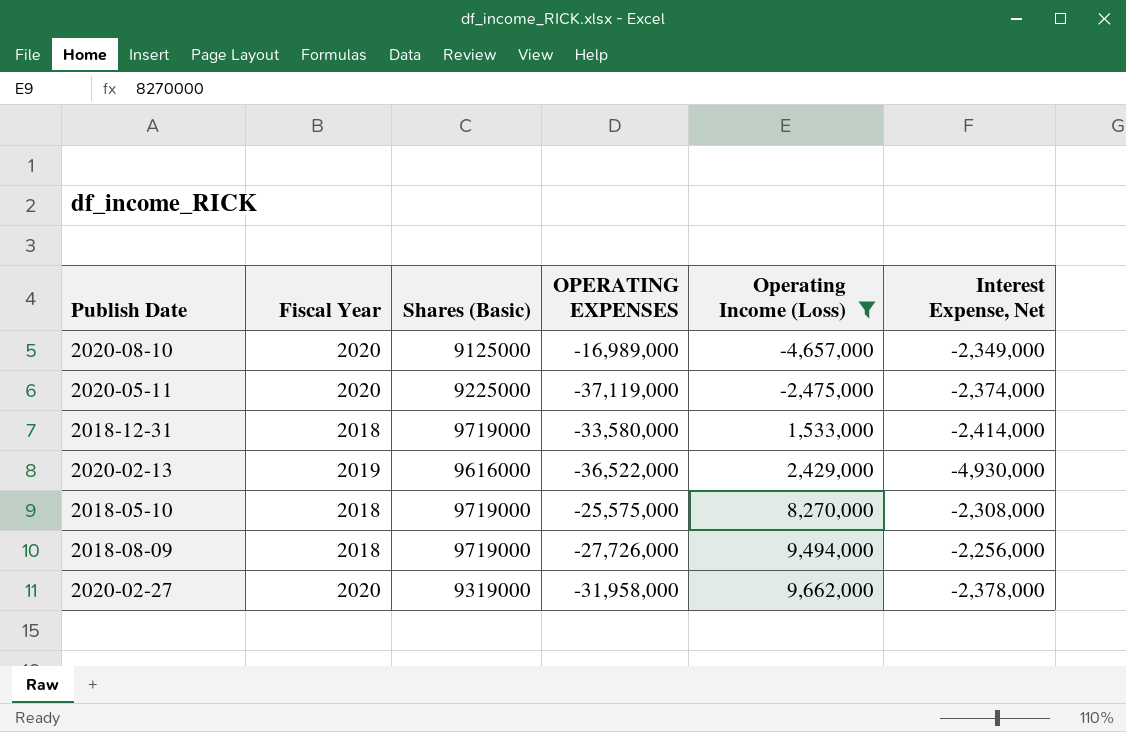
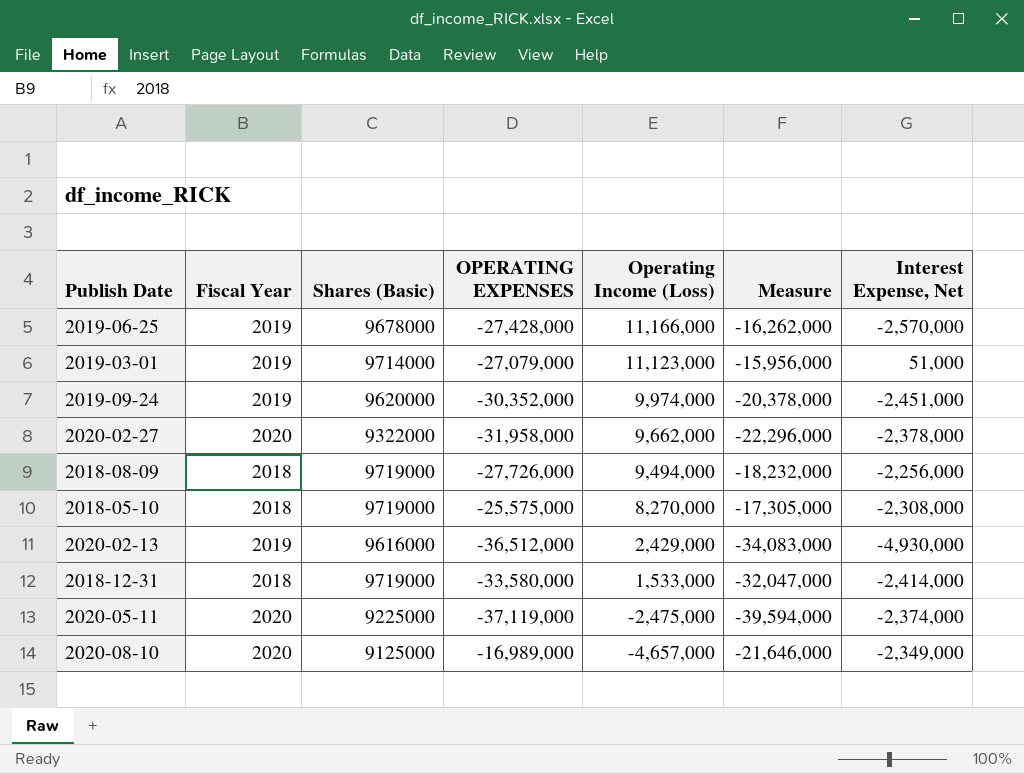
filter: Operating Income (Loss) <= 9,662,000 -> none
row order: Operating Income (Loss) ascending -> Operating Income (Loss) descending
column Measure | formula: none -> [OPERATING EXPENSES] + [Operating Income (Loss)]
2020-02-27 | Shares (Basic): 9319000 -> 9322000
2020-02-13 | OPERATING EXPENSES: -36,522,000 -> -36,512,000

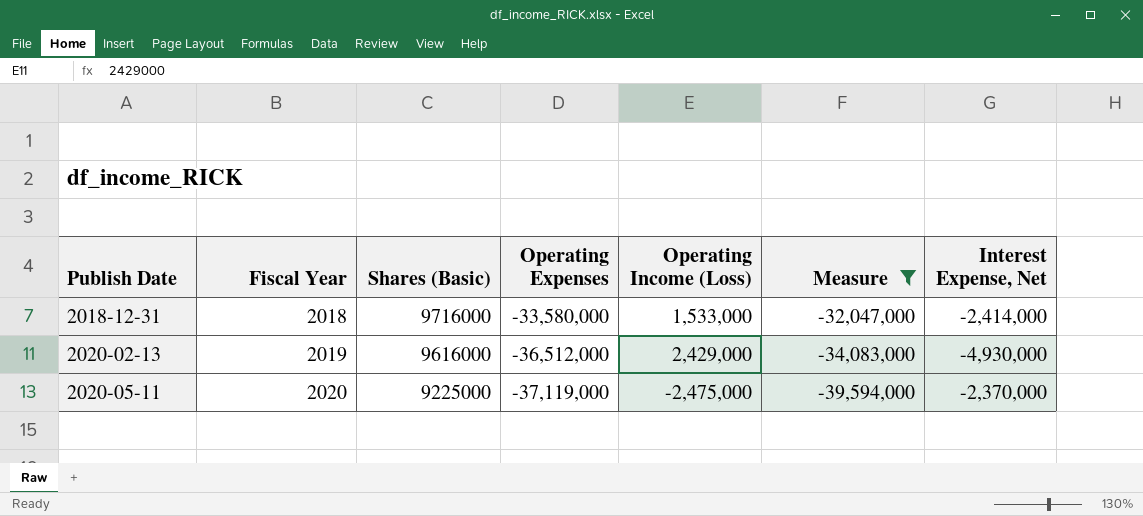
filter: none -> Measure <= -32,047,000
row order: Operating Income (Loss) descending -> Publish Date ascending
column name: OPERATING EXPENSES -> Operating Expenses
2018-12-31 | Shares (Basic): 9719000 -> 9716000
2020-05-11 | Interest Expense, Net: -2,374,000 -> -2,370,000

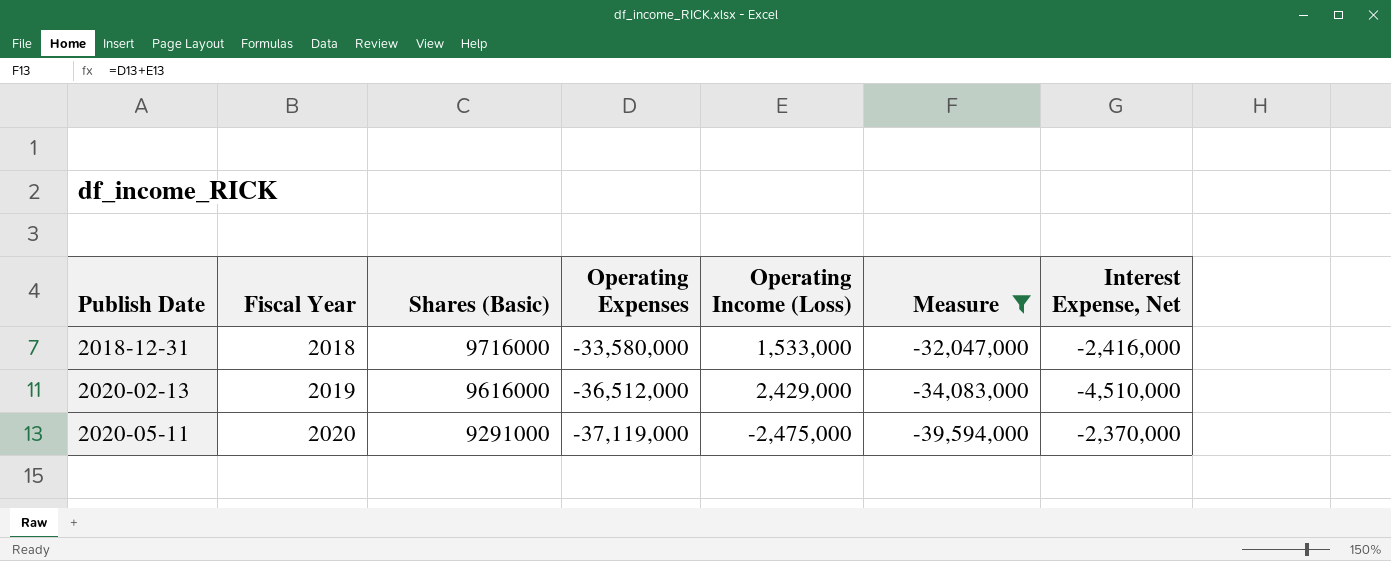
2018-12-31 | Interest Expense, Net: -2,414,000 -> -2,416,000
2020-02-13 | Interest Expense, Net: -4,930,000 -> -4,510,000
2020-05-11 | Shares (Basic): 9225000 -> 9291000

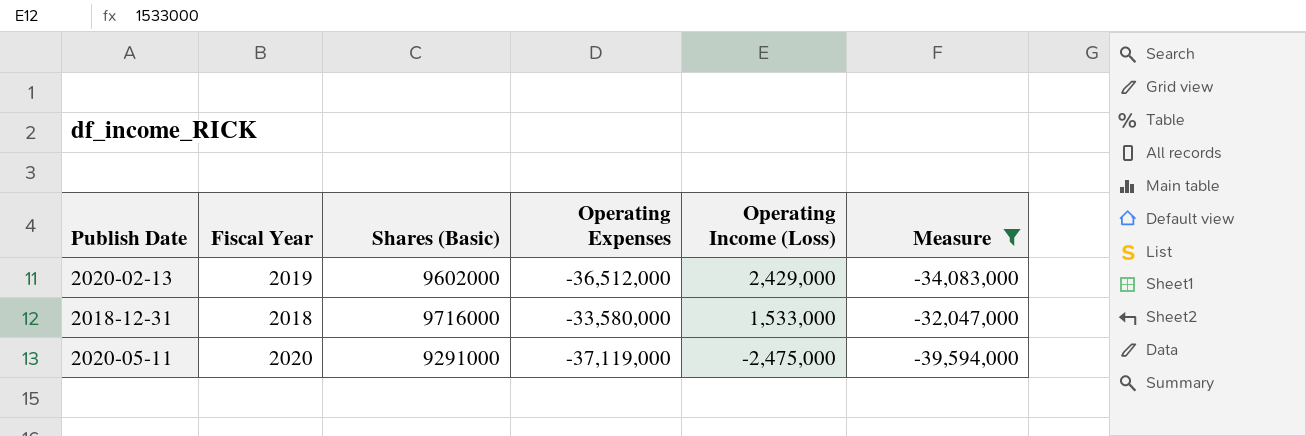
row order: Publish Date ascending -> Operating Income (Loss) descending
column Interest Expense, Net | position: 7 -> none
2020-02-13 | Shares (Basic): 9616000 -> 9602000

